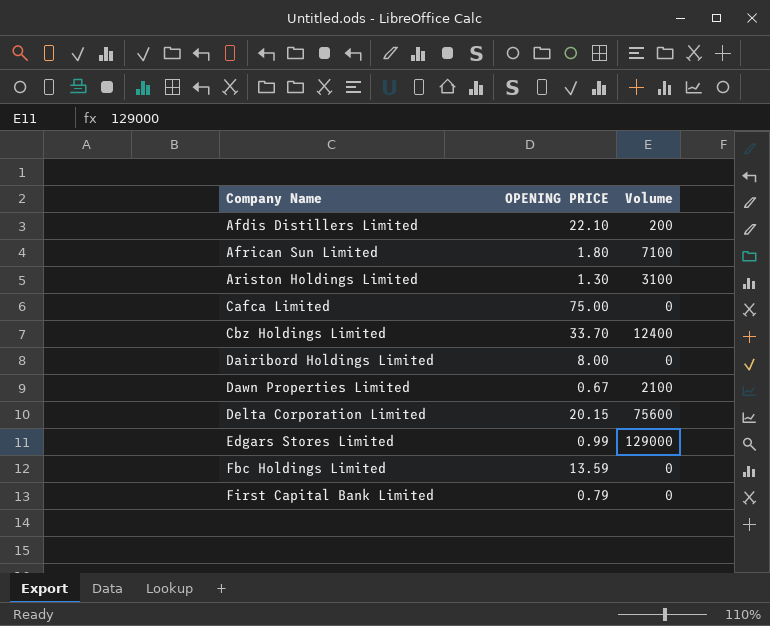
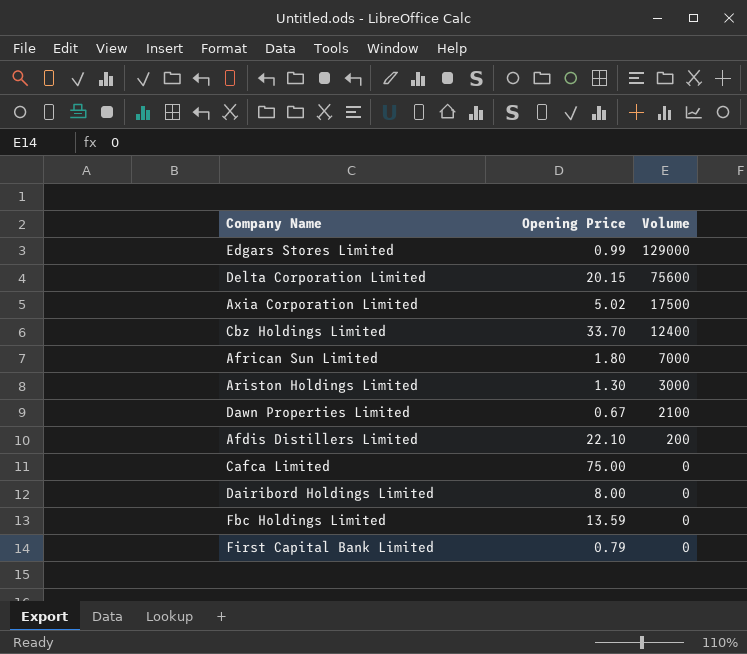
row order: Company Name ascending -> Volume descending
column name: OPENING PRICE -> Opening Price
row Axia Corporation Limited: none -> 5.02 | 17500
African Sun Limited | Volume: 7100 -> 7000
Ariston Holdings Limited | Volume: 3100 -> 3000

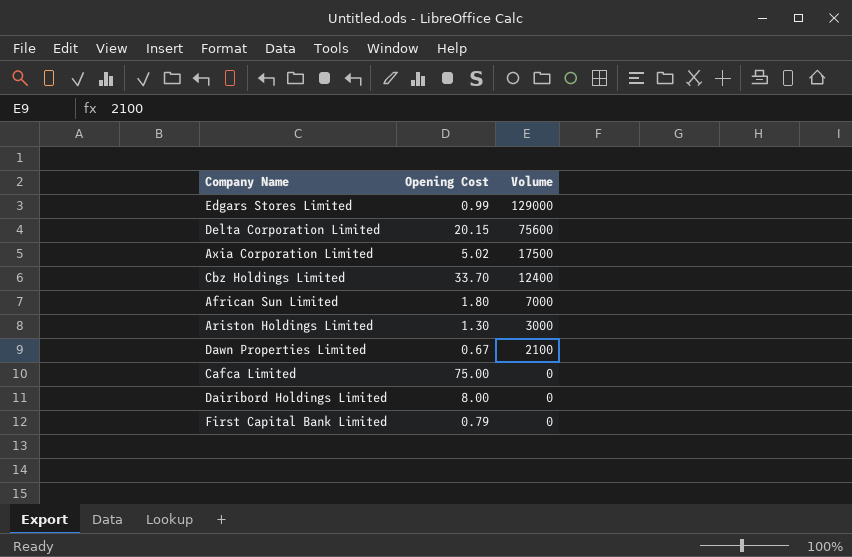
column name: Opening Price -> Opening Cost
row Afdis Distillers Limited: 22.10 | 200 -> none
row Fbc Holdings Limited: 13.59 | 0 -> none

